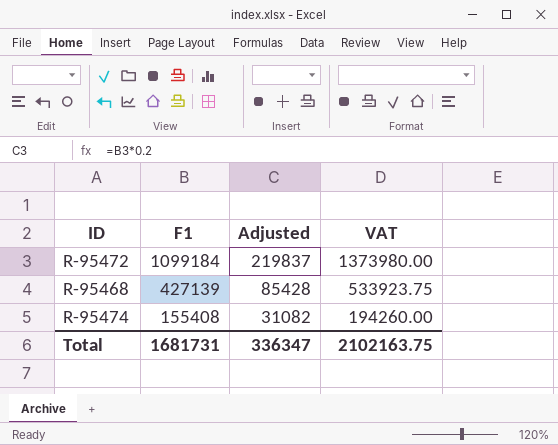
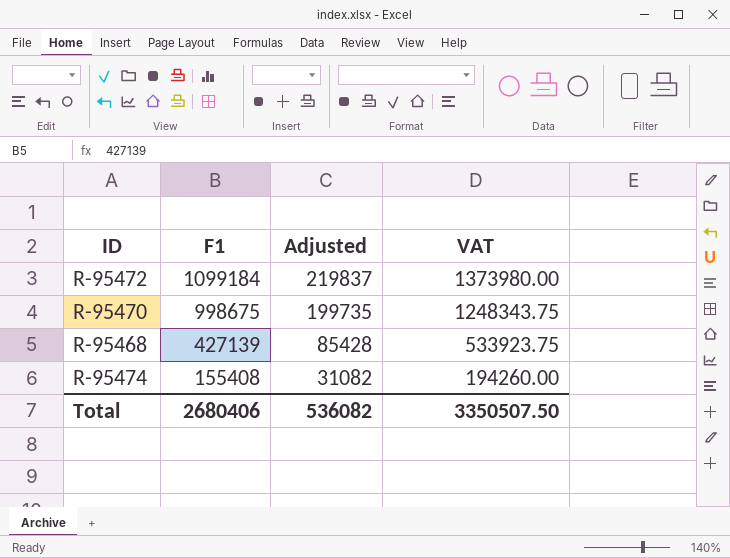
row R-95470: none -> 998675 | 199735 | 1248343.75
Total | F1: 1681731 -> 2680406
Total | Adjusted: 336347 -> 536082
Total | VAT: 2102163.75 -> 3350507.50

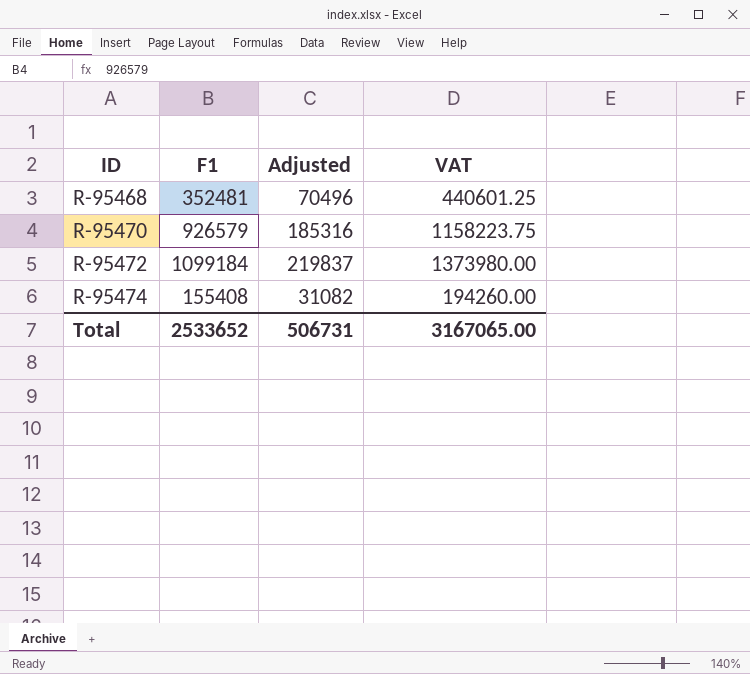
row order: F1 descending -> ID ascending
R-95468 | F1: 427139 -> 352481
R-95468 | Adjusted: 85428 -> 70496
R-95468 | VAT: 533923.75 -> 440601.25
R-95470 | F1: 998675 -> 926579
R-95470 | Adjusted: 199735 -> 185316
R-95470 | VAT: 1248343.75 -> 1158223.75
Total | F1: 2680406 -> 2533652
Total | Adjusted: 536082 -> 506731
Total | VAT: 3350507.50 -> 3167065.00

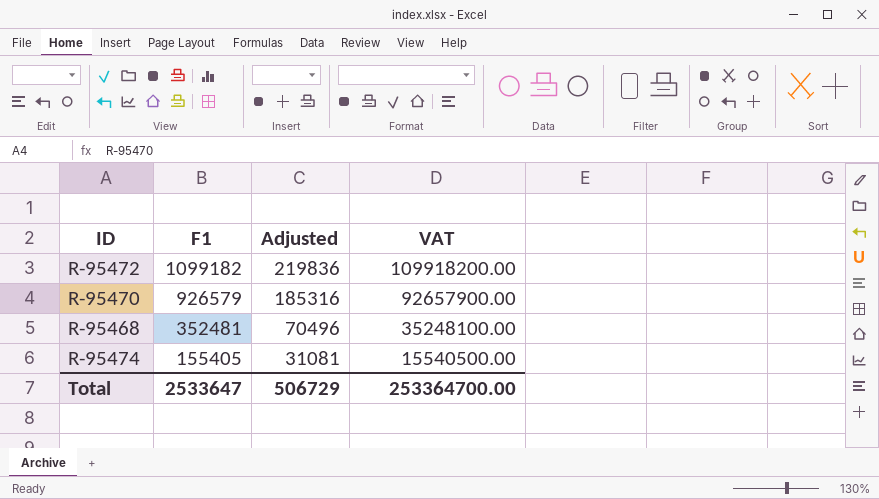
row order: ID ascending -> F1 descending
column VAT | formula: [F1] * 1.25 -> [F1] * 100
R-95472 | F1: 1099184 -> 1099182
R-95472 | Adjusted: 219837 -> 219836
R-95474 | F1: 155408 -> 155405
R-95474 | Adjusted: 31082 -> 31081
Total | F1: 2533652 -> 2533647
Total | Adjusted: 506731 -> 506729
Total | VAT: 3167065.00 -> 253364700.00

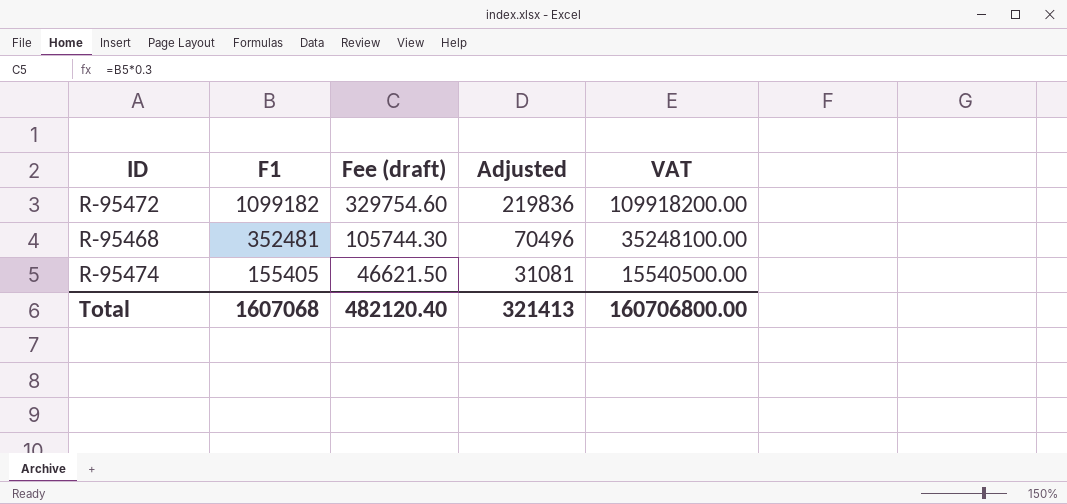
column Fee (draft) | formula: none -> [F1] * 0.3
row R-95470: 926579 | 185316 | 92657900.00 -> none
Total | F1: 2533647 -> 1607068
Total | Adjusted: 506729 -> 321413
Total | VAT: 253364700.00 -> 160706800.00

